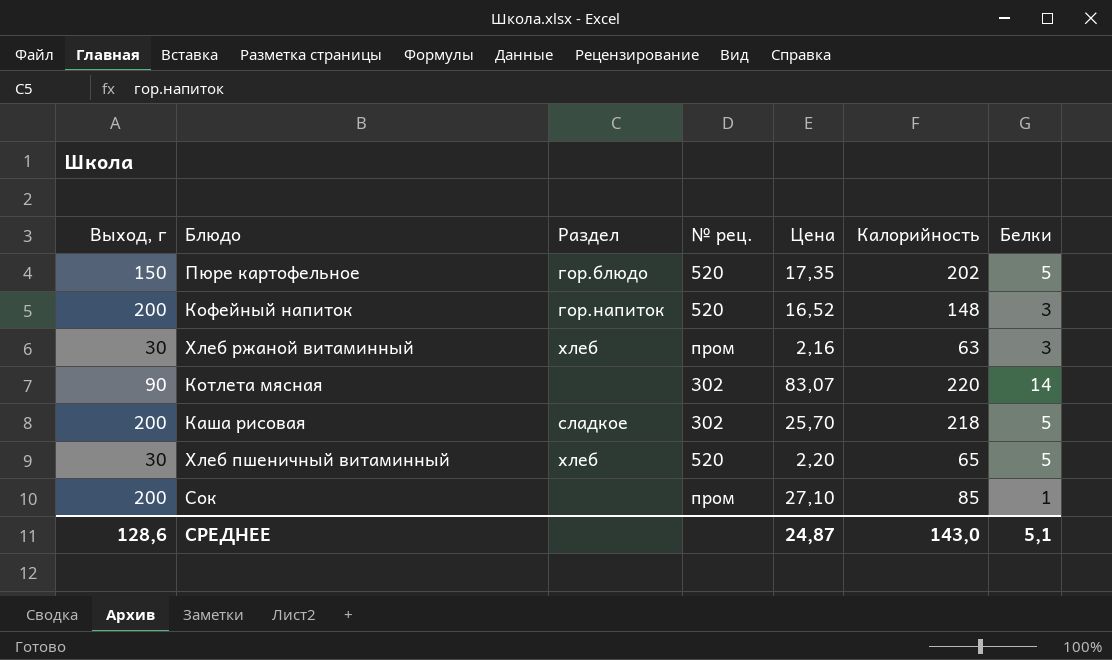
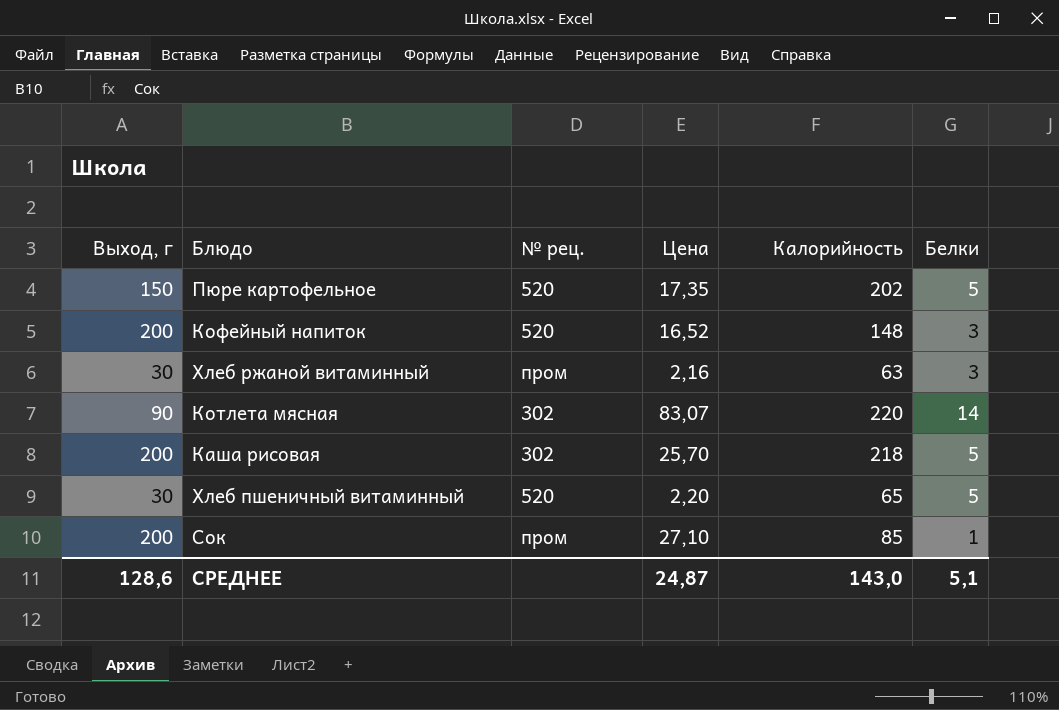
column Раздел | position: 3 -> none

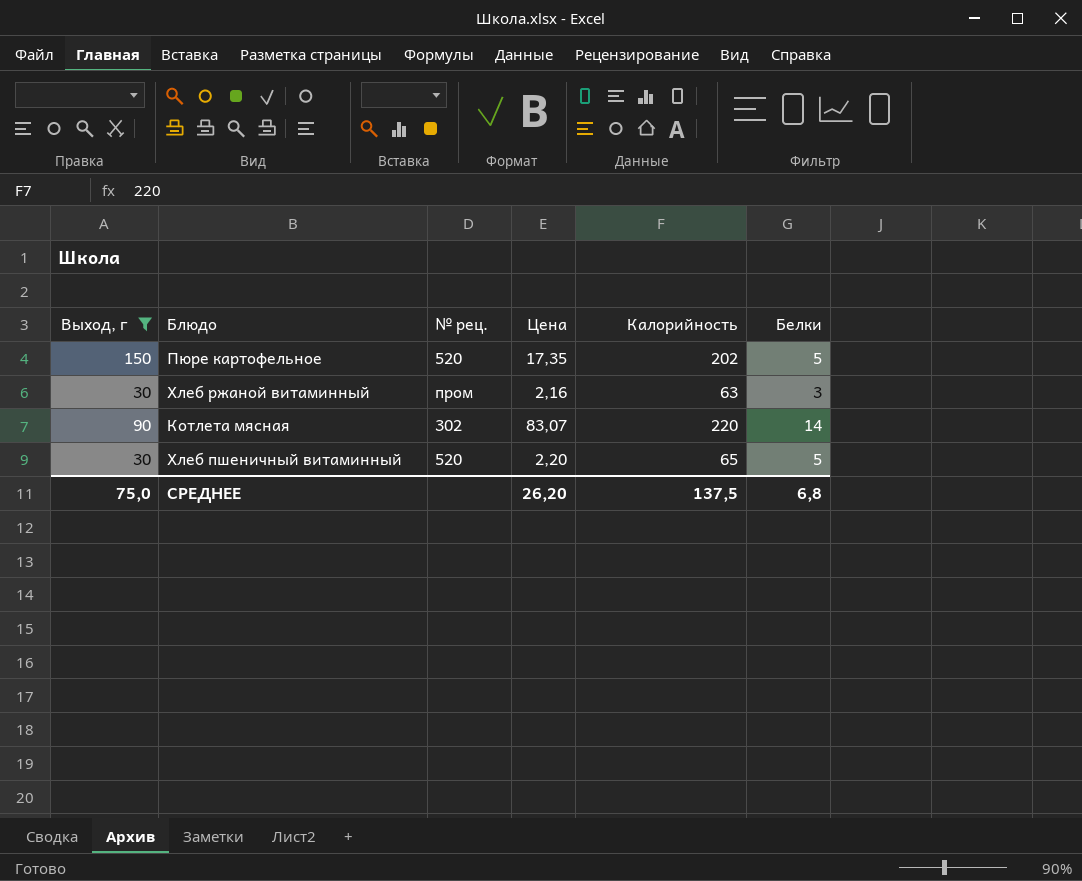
filter: none -> Выход, г != 200
СРЕДНЕЕ | Выход, г: 128,6 -> 75,0
СРЕДНЕЕ | Цена: 24,87 -> 26,20
СРЕДНЕЕ | Калорийность: 143,0 -> 137,5
СРЕДНЕЕ | Белки: 5,1 -> 6,8

